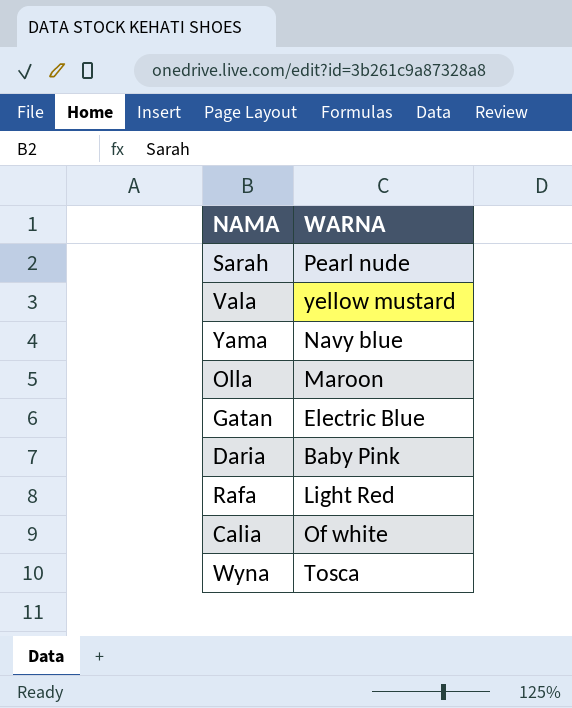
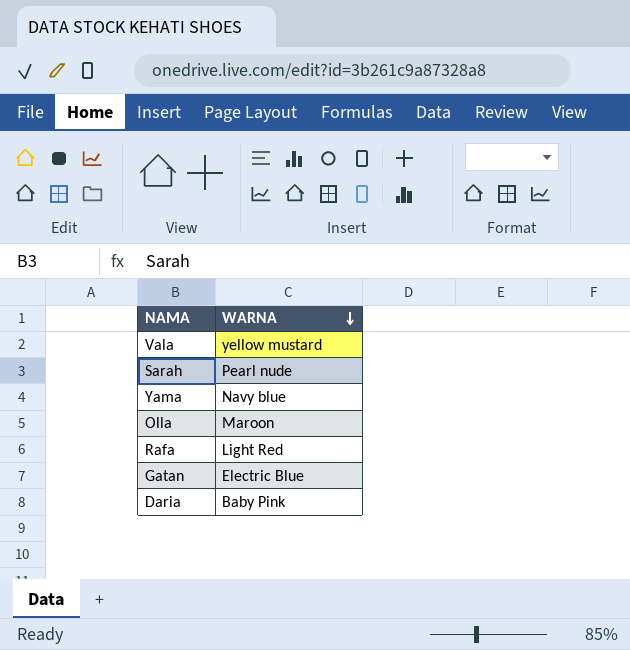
row order: none -> WARNA descending
row Calia: Of white -> none
row Wyna: Tosca -> none

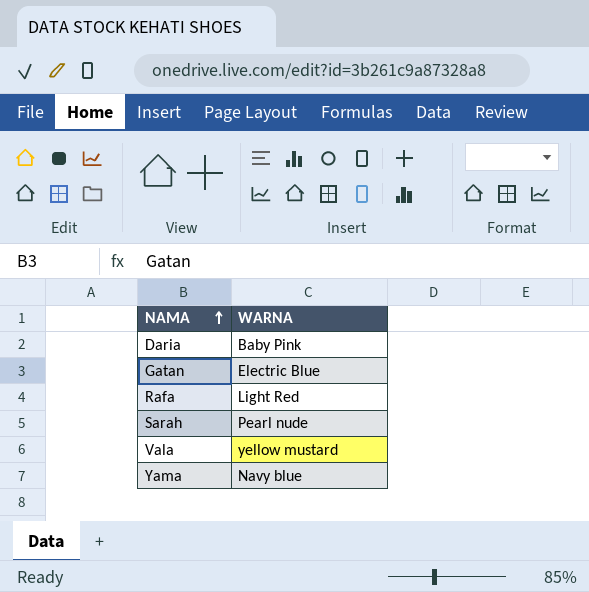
row order: WARNA descending -> NAMA ascending
row Olla: Maroon -> none

